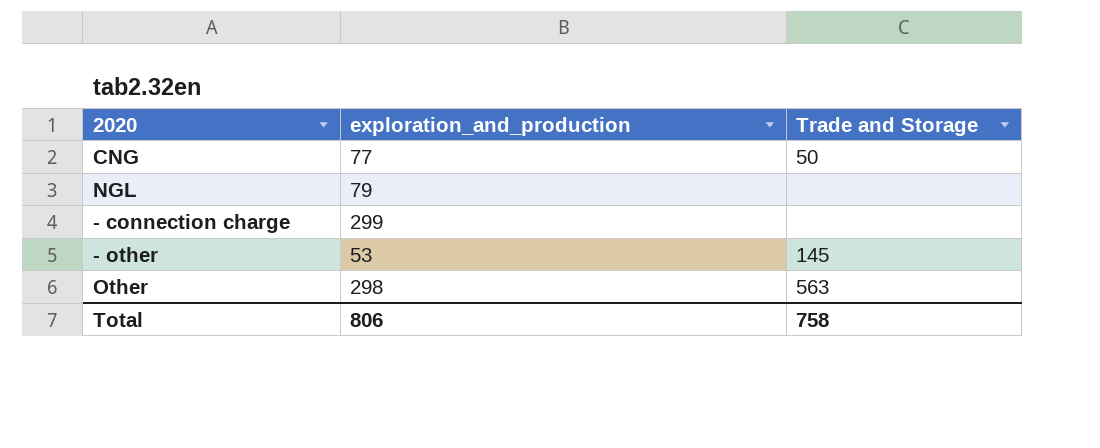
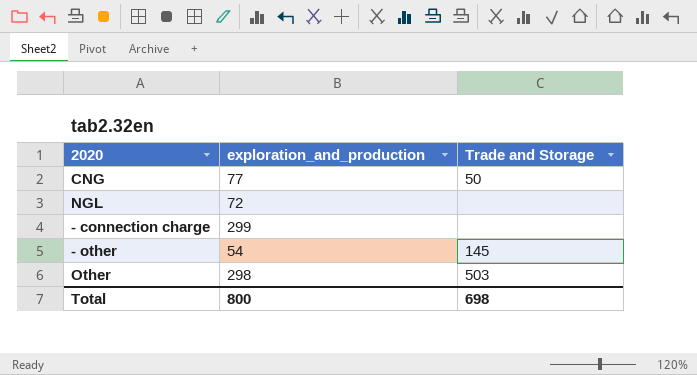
NGL | exploration_and_production: 79 -> 72
- other | exploration_and_production: 53 -> 54
Other | Trade and Storage: 563 -> 503
Total | exploration_and_production: 806 -> 800
Total | Trade and Storage: 758 -> 698

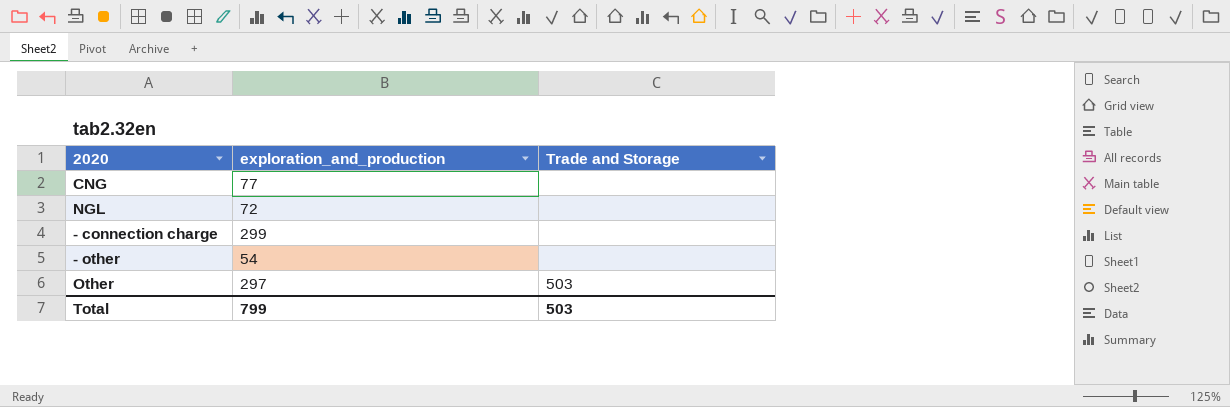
CNG | Trade and Storage: 50 -> none
- other | Trade and Storage: 145 -> none
Other | exploration_and_production: 298 -> 297
Total | exploration_and_production: 800 -> 799
Total | Trade and Storage: 698 -> 503

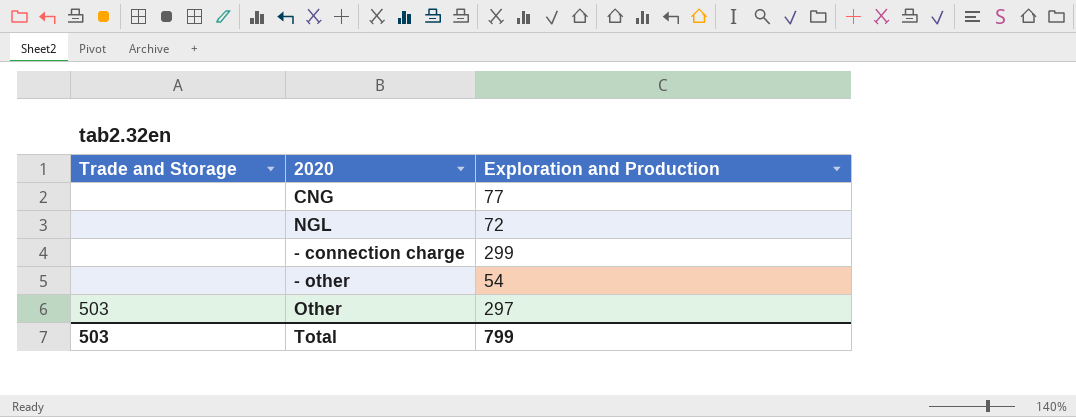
column Trade and Storage | position: 3 -> 1
column name: exploration_and_production -> Exploration and Production

